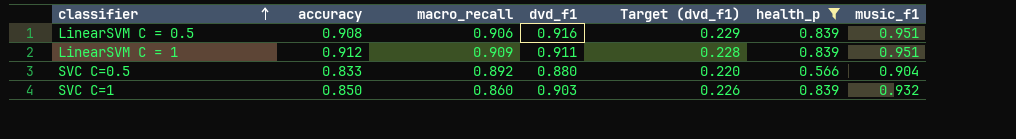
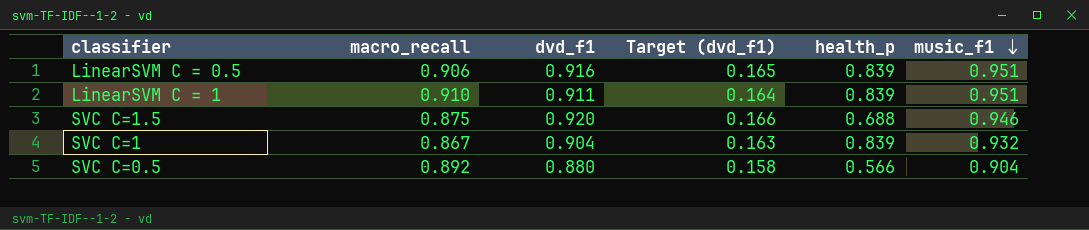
filter: health_p != 0.688 -> none
row order: classifier ascending -> music_f1 descending
column accuracy | position: 2 -> none
column Target (dvd_f1) | formula: [dvd_f1] * 0.25 -> [dvd_f1] * 0.18
LinearSVM C = 1 | macro_recall: 0.909 -> 0.910
SVC C=1 | macro_recall: 0.860 -> 0.867
SVC C=1 | dvd_f1: 0.903 -> 0.904

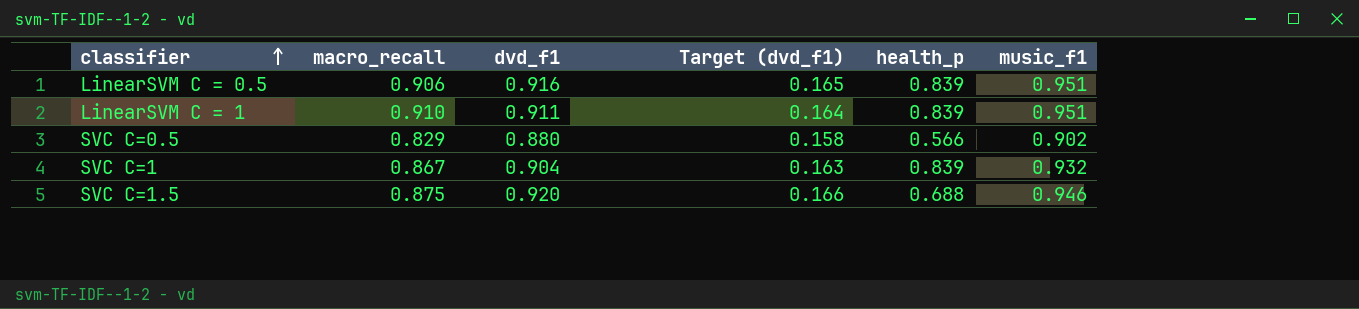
row order: music_f1 descending -> classifier ascending
SVC C=0.5 | macro_recall: 0.892 -> 0.829
SVC C=0.5 | music_f1: 0.904 -> 0.902

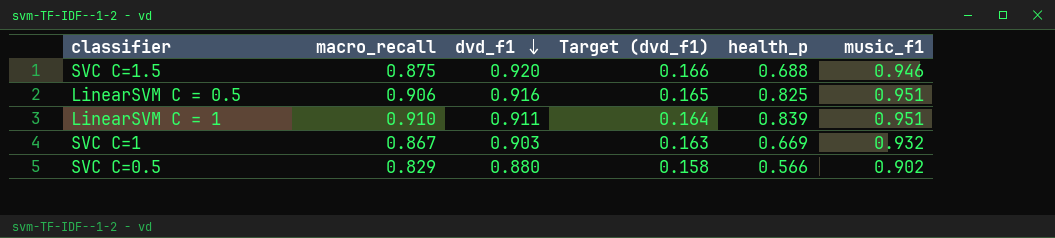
row order: classifier ascending -> dvd_f1 descending
LinearSVM C = 0.5 | health_p: 0.839 -> 0.825
SVC C=1 | dvd_f1: 0.904 -> 0.903
SVC C=1 | health_p: 0.839 -> 0.669

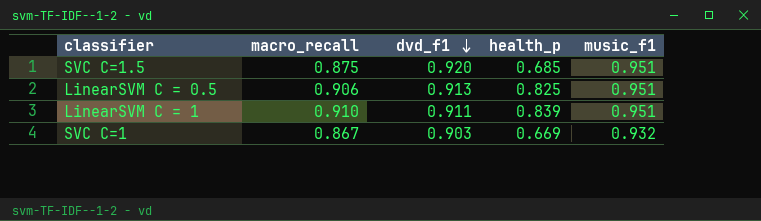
column Target (dvd_f1) | formula: [dvd_f1] * 0.18 -> none
row SVC C=0.5: 0.829 | 0.880 | 0.158 | 0.566 | 0.902 -> none
SVC C=1.5 | health_p: 0.688 -> 0.685
SVC C=1.5 | music_f1: 0.946 -> 0.951
LinearSVM C = 0.5 | dvd_f1: 0.916 -> 0.913

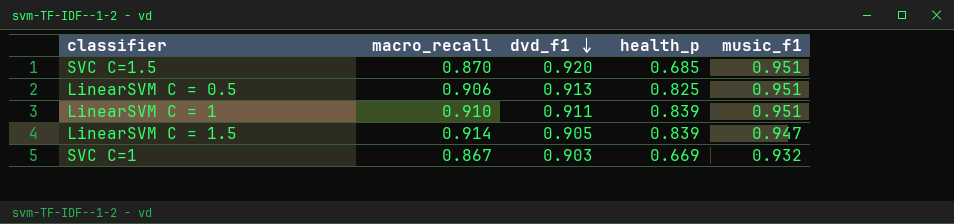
SVC C=1.5 | macro_recall: 0.875 -> 0.870
row LinearSVM C = 1.5: none -> 0.914 | 0.905 | 0.839 | 0.947

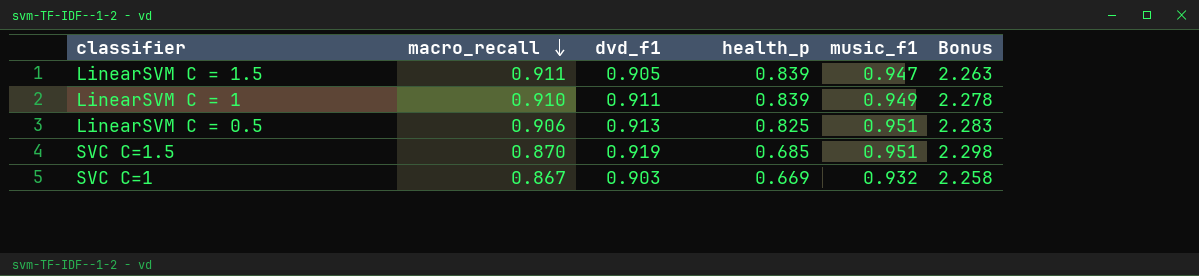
row order: dvd_f1 descending -> macro_recall descending
column Bonus | formula: none -> [dvd_f1] * 2.5
LinearSVM C = 1.5 | macro_recall: 0.914 -> 0.911
LinearSVM C = 1 | music_f1: 0.951 -> 0.949
SVC C=1.5 | dvd_f1: 0.920 -> 0.919

